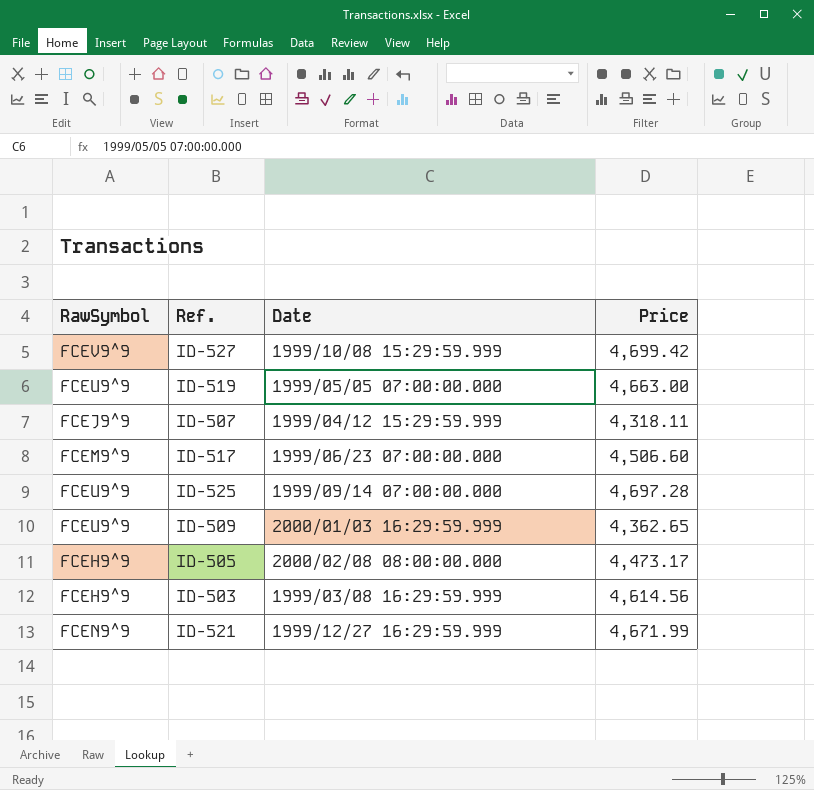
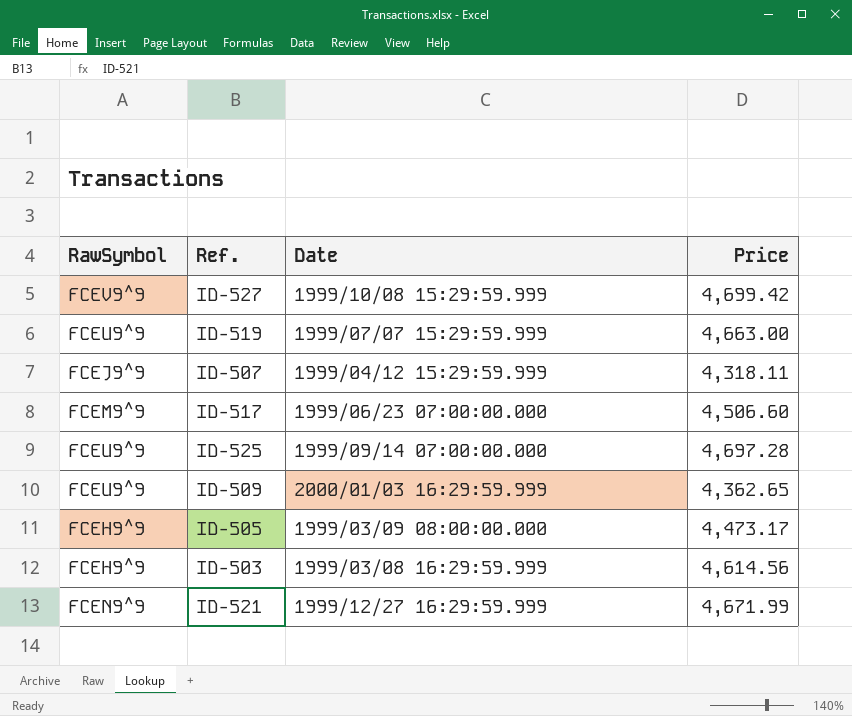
ID-519 | Date: 1999/05/05 07:00:00.000 -> 1999/07/07 15:29:59.999
ID-505 | Date: 2000/02/08 08:00:00.000 -> 1999/03/09 08:00:00.000

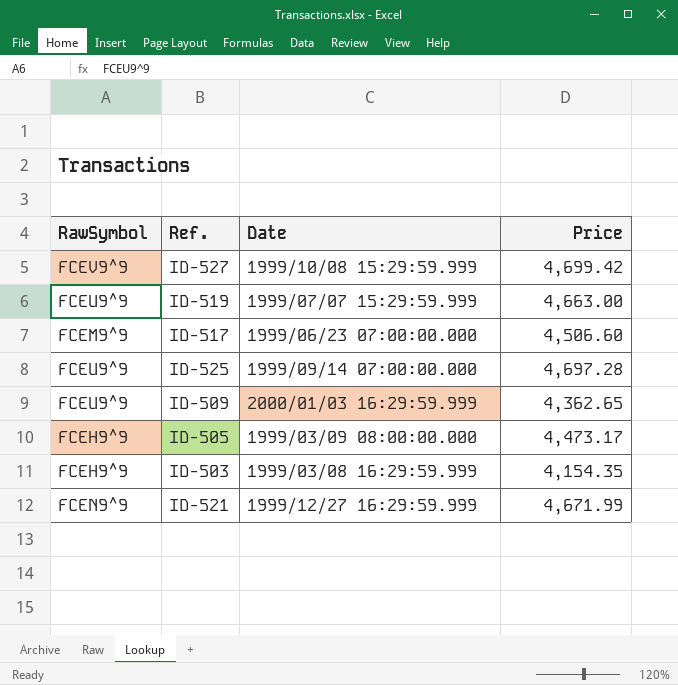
row ID-507: FCEJ9^9 | 1999/04/12 15:29:59.999 | 4,318.11 -> none
ID-503 | Price: 4,614.56 -> 4,154.35

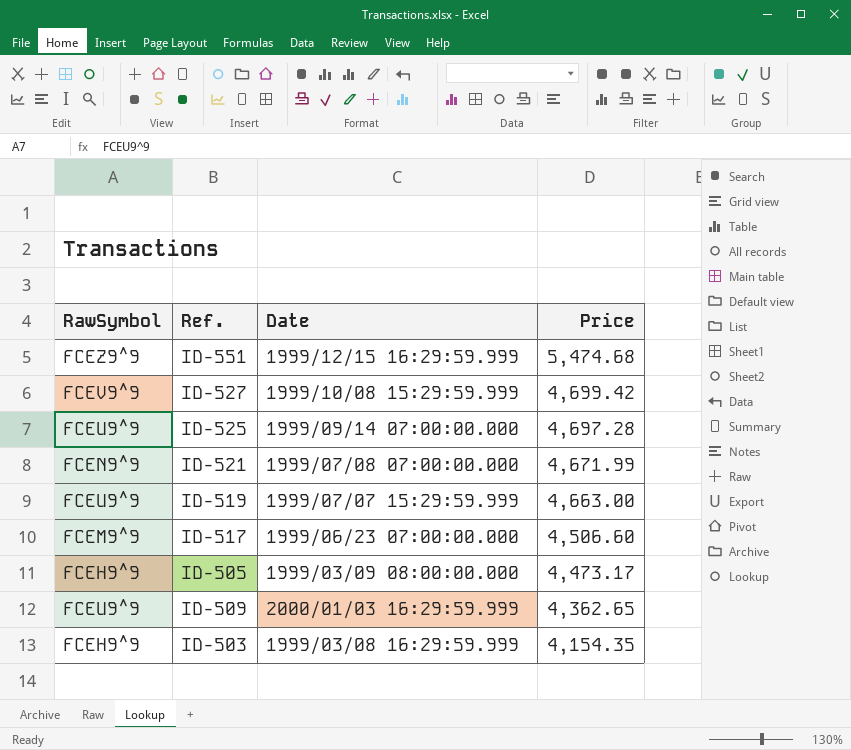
row order: none -> Price descending
row ID-551: none -> FCEZ9^9 | 1999/12/15 16:29:59.999 | 5,474.68
ID-521 | Date: 1999/12/27 16:29:59.999 -> 1999/07/08 07:00:00.000

